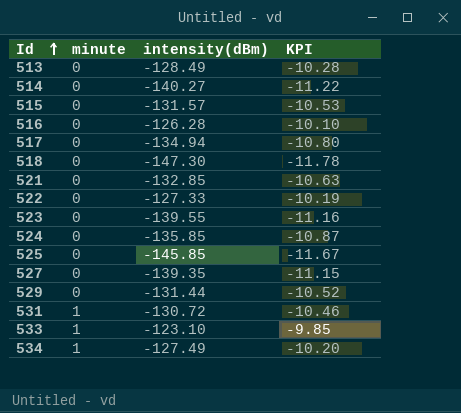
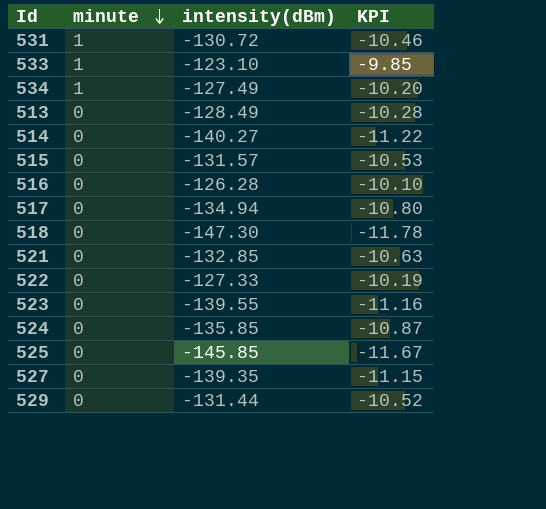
row order: Id ascending -> minute descending

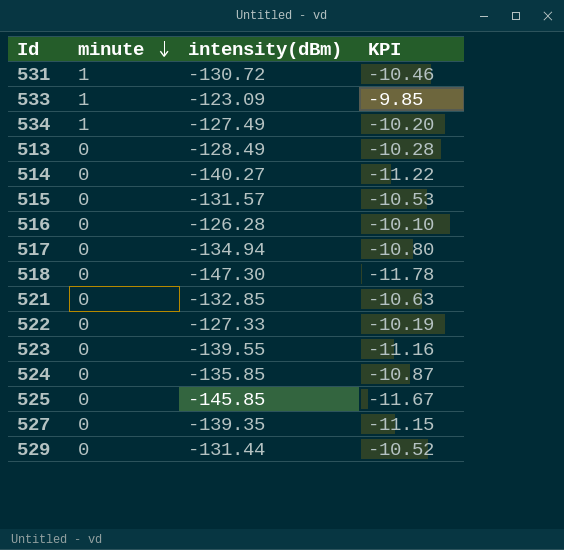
533 | intensity(dBm): -123.10 -> -123.09

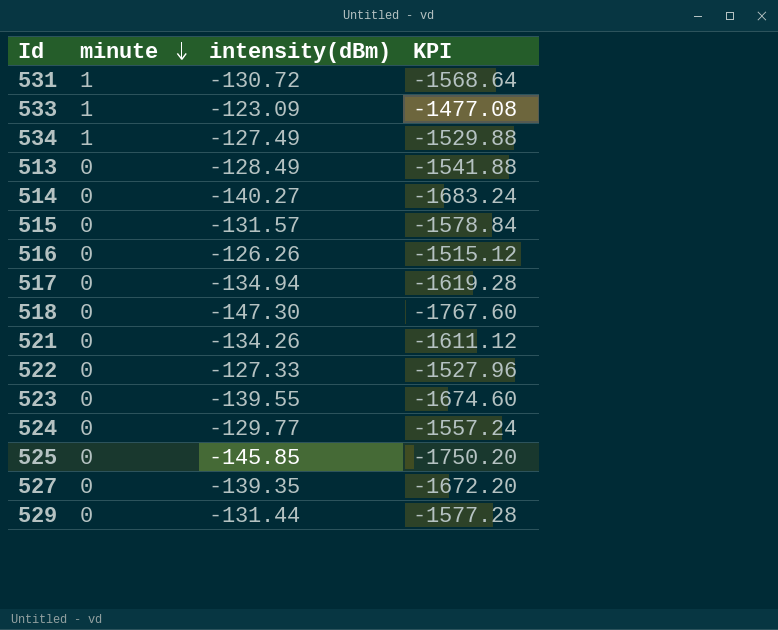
column KPI | formula: [intensity(dBm)] * 0.08 -> [intensity(dBm)] * 12
516 | intensity(dBm): -126.28 -> -126.26
521 | intensity(dBm): -132.85 -> -134.26
524 | intensity(dBm): -135.85 -> -129.77

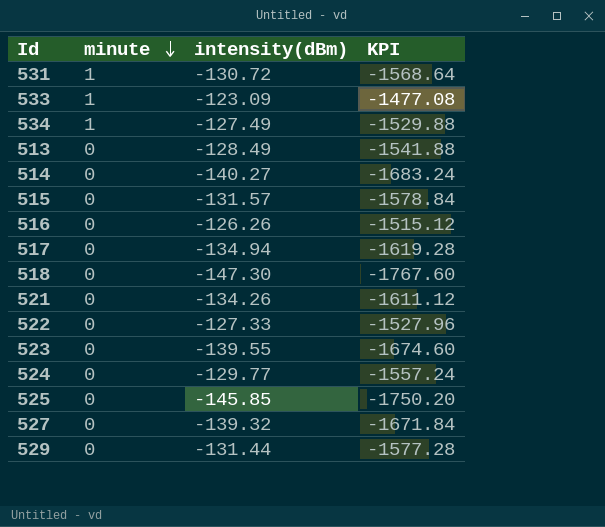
527 | intensity(dBm): -139.35 -> -139.32
527 | KPI: -1672.20 -> -1671.84

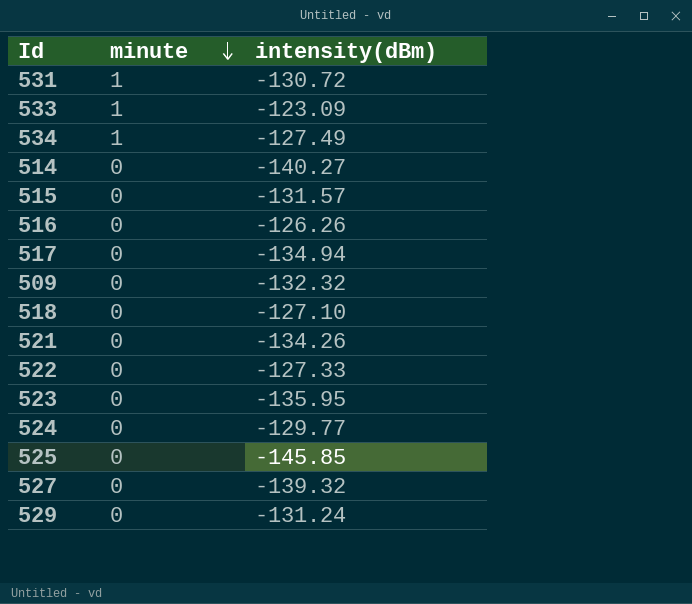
column KPI | formula: [intensity(dBm)] * 12 -> none
row 513: 0 | -128.49 | -1541.88 -> none
row 509: none -> 0 | -132.32
518 | intensity(dBm): -147.30 -> -127.10
523 | intensity(dBm): -139.55 -> -135.95
529 | intensity(dBm): -131.44 -> -131.24

